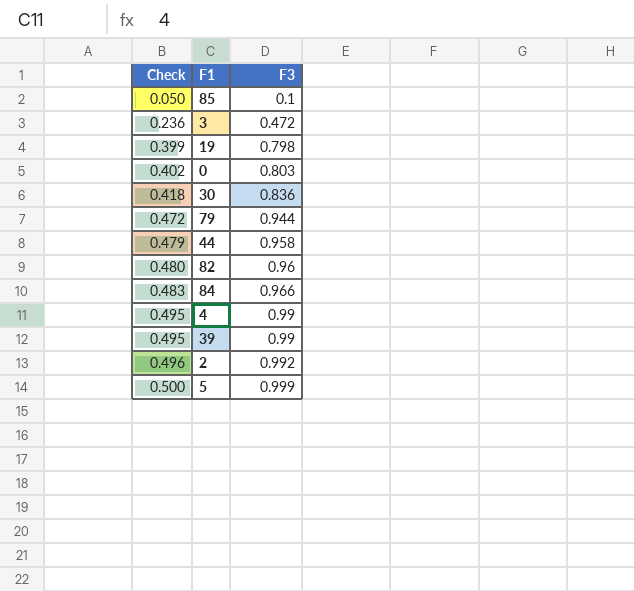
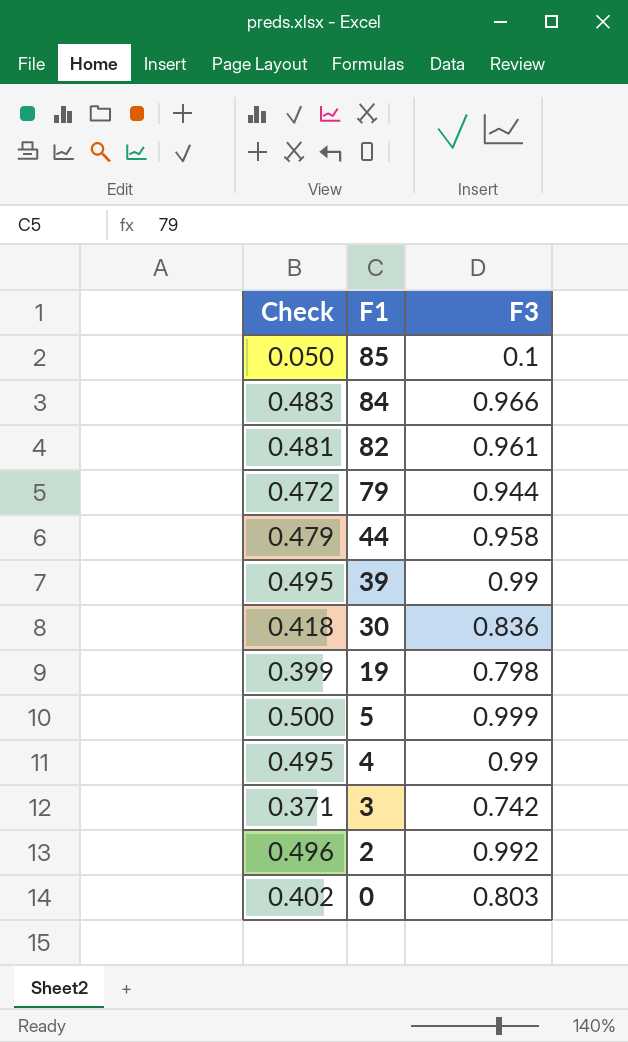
row order: Check ascending -> F1 descending
82 | Check: 0.480 -> 0.481
82 | F3: 0.96 -> 0.961
3 | Check: 0.236 -> 0.371
3 | F3: 0.472 -> 0.742

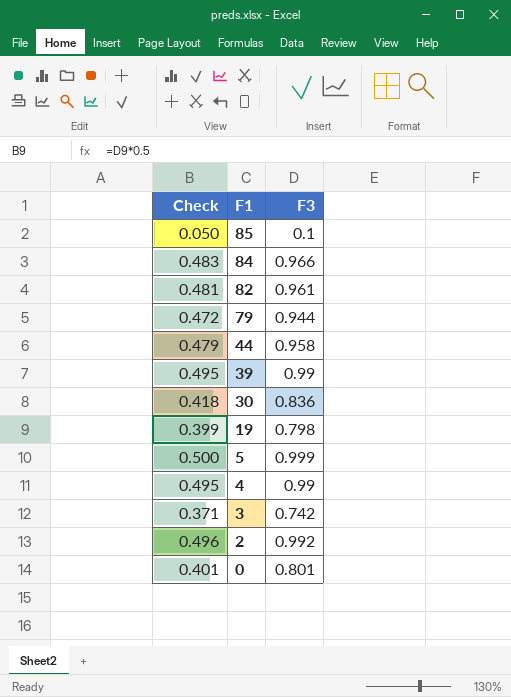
0 | Check: 0.402 -> 0.401
0 | F3: 0.803 -> 0.801

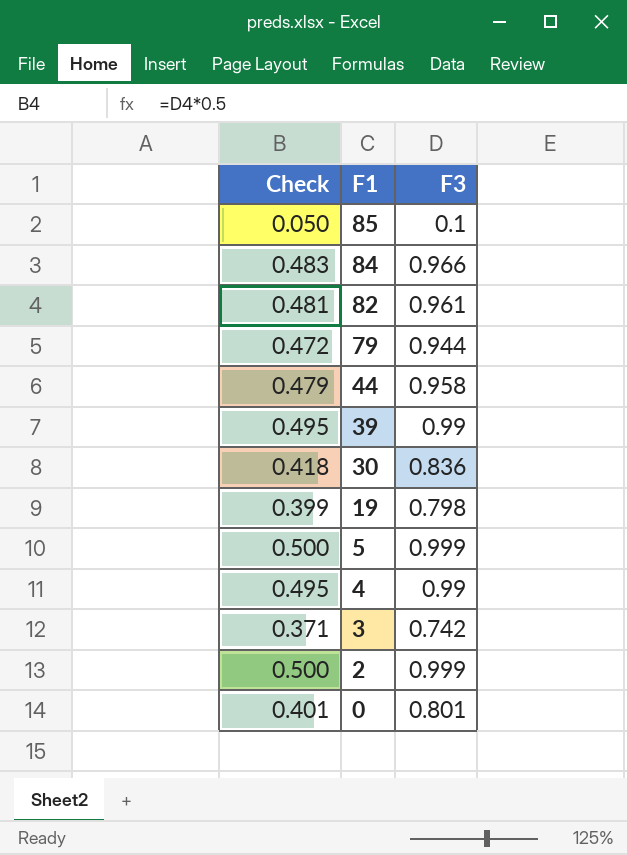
2 | Check: 0.496 -> 0.500
2 | F3: 0.992 -> 0.999

